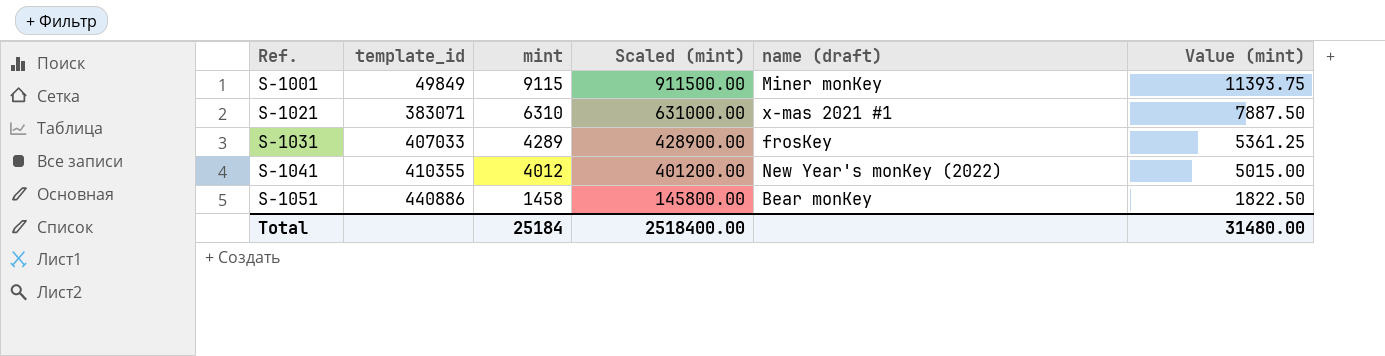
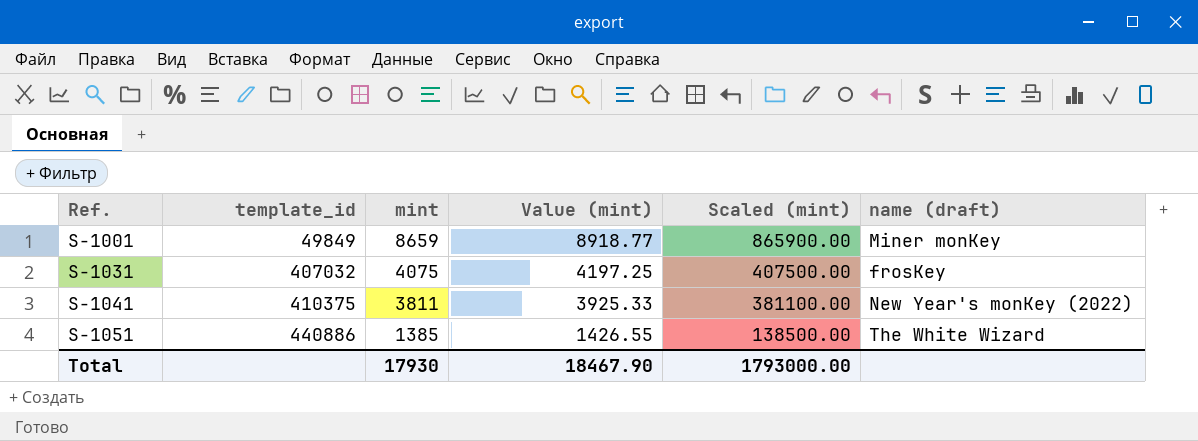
column Value (mint) | formula: [mint] * 1.25 -> [mint] * 1.03
column Value (mint) | position: 6 -> 4
row S-1021: 383071 | 6310 | 631000.00 | x-mas 2021 #1 | 7887.50 -> none
S-1001 | mint: 9115 -> 8659
S-1001 | Scaled (mint): 911500.00 -> 865900.00
S-1031 | template_id: 407033 -> 407032
S-1031 | mint: 4289 -> 4075
S-1031 | Scaled (mint): 428900.00 -> 407500.00
S-1041 | template_id: 410355 -> 410375
S-1041 | mint: 4012 -> 3811
S-1041 | Scaled (mint): 401200.00 -> 381100.00
S-1051 | mint: 1458 -> 1385
S-1051 | Scaled (mint): 145800.00 -> 138500.00
S-1051 | name (draft): Bear monKey -> The White Wizard
Total | mint: 25184 -> 17930
Total | Value (mint): 31480.00 -> 18467.90
Total | Scaled (mint): 2518400.00 -> 1793000.00

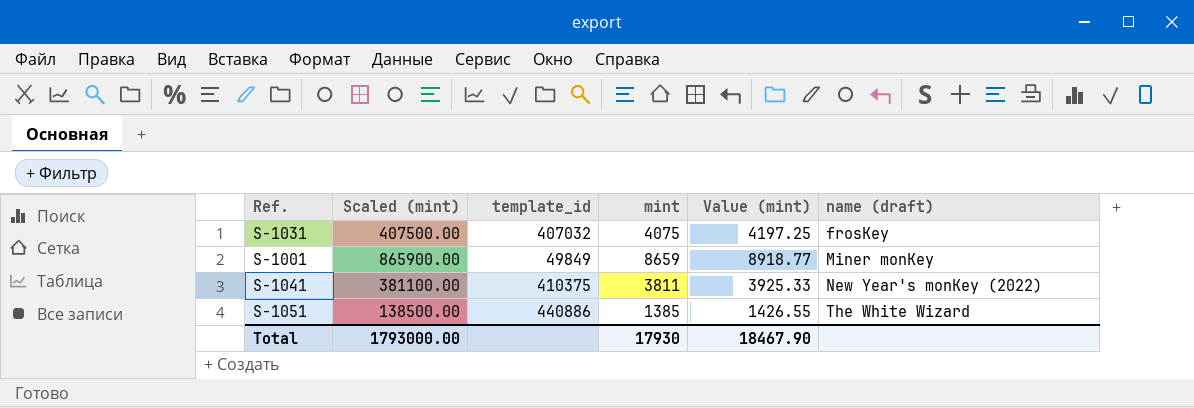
row order: Ref. ascending -> name (draft) ascending
column Scaled (mint) | position: 5 -> 2

